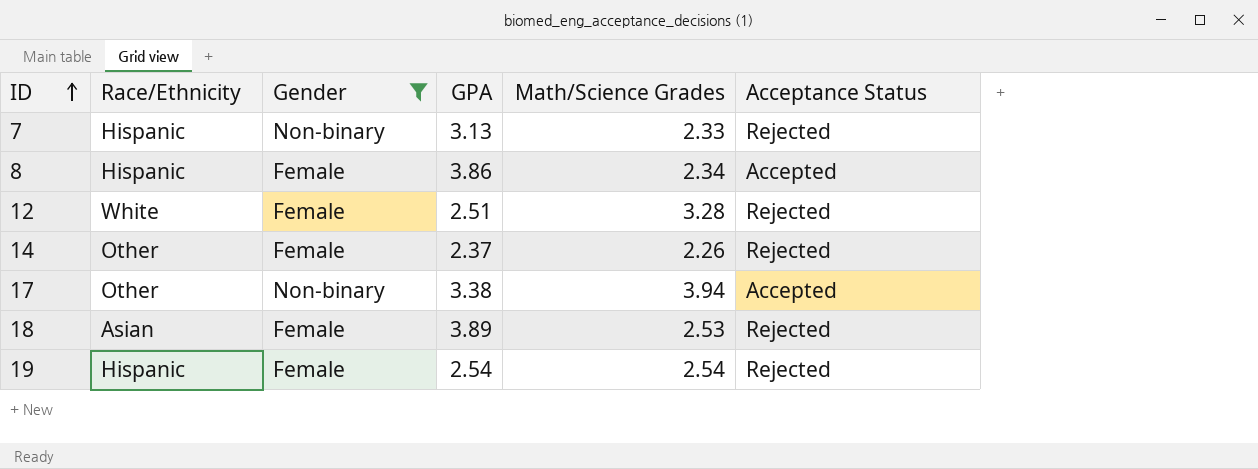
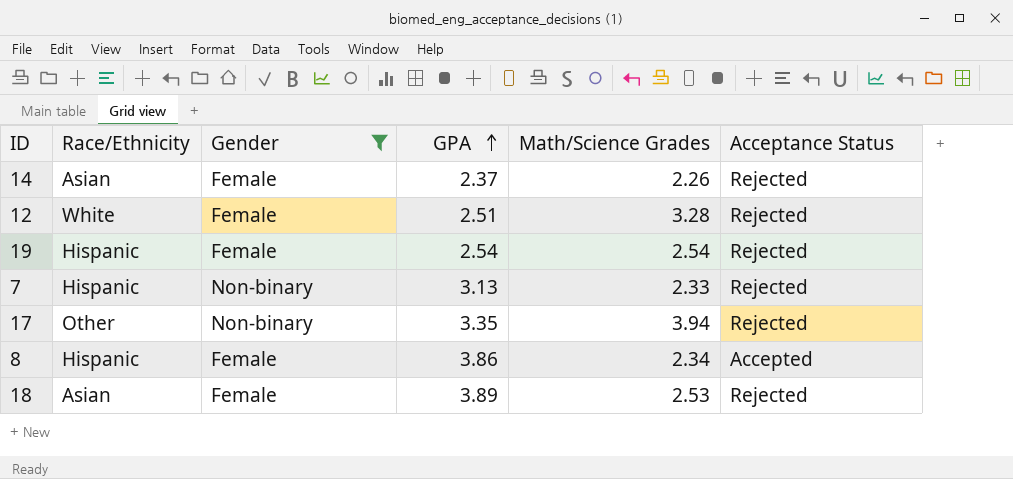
row order: ID ascending -> GPA ascending
14 | Race/Ethnicity: Other -> Asian
17 | GPA: 3.38 -> 3.35
17 | Acceptance Status: Accepted -> Rejected

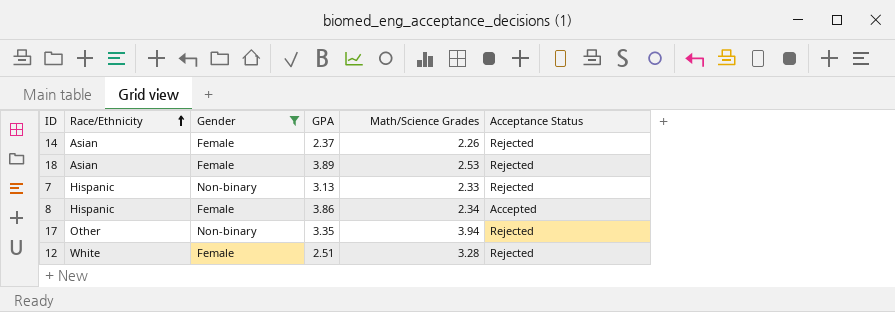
row order: GPA ascending -> Race/Ethnicity ascending
row 19: Hispanic | Female | 2.54 | 2.54 | Rejected -> none

